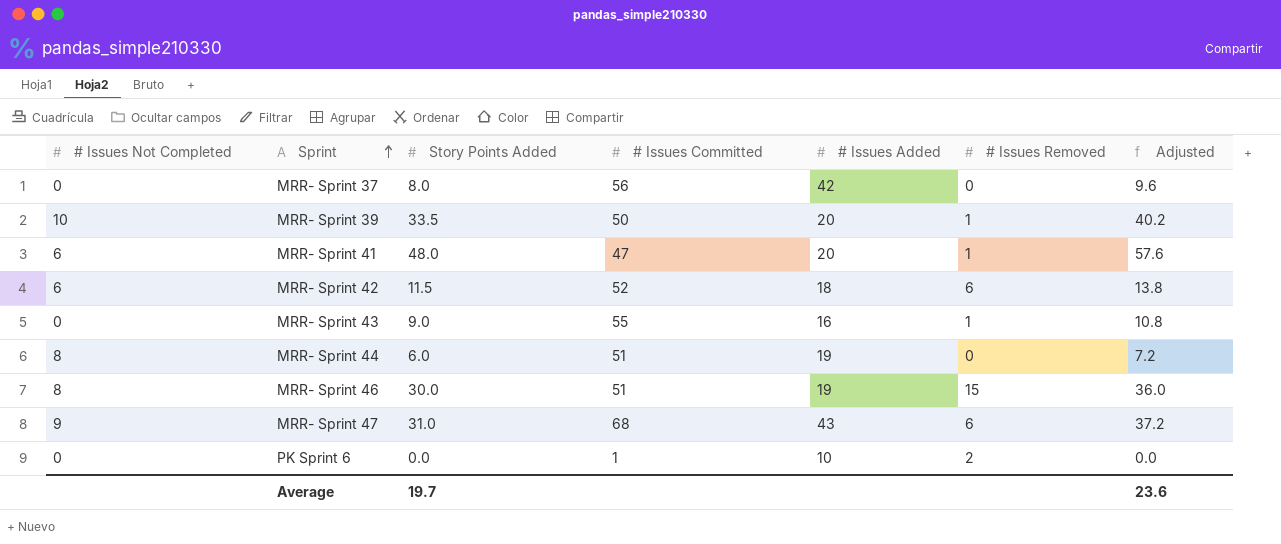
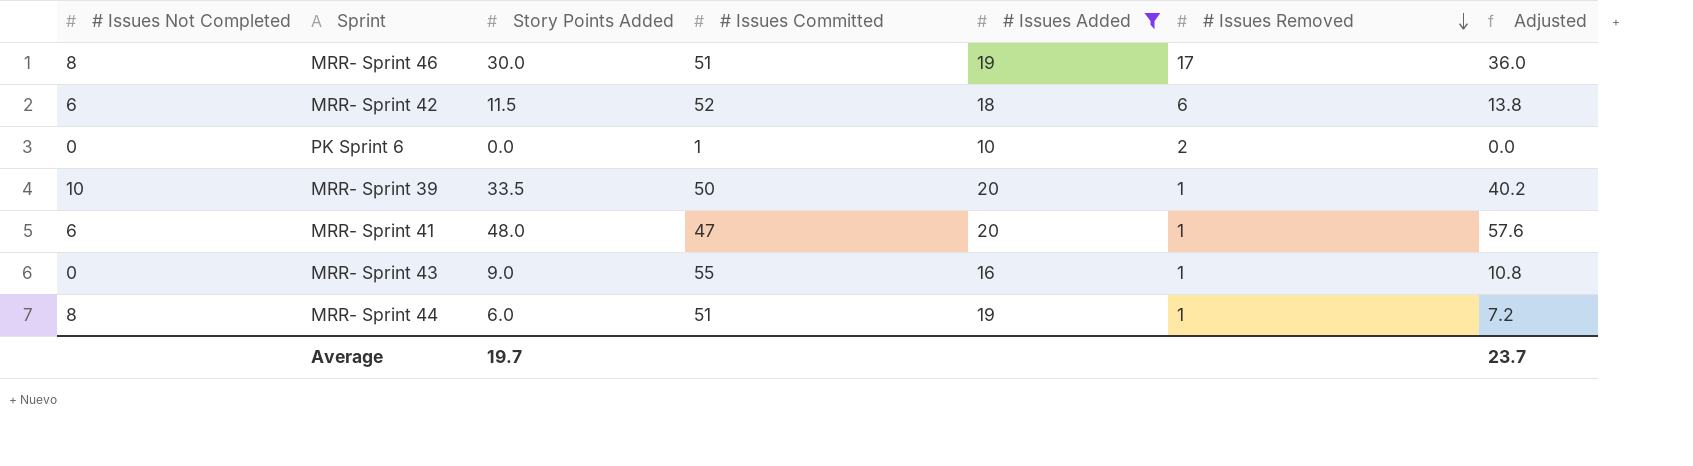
filter: none -> # Issues Added <= 20
row order: Sprint ascending -> # Issues Removed descending
MRR- Sprint 46 | # Issues Removed: 15 -> 17
MRR- Sprint 44 | # Issues Removed: 0 -> 1
Average | Adjusted: 23.6 -> 23.7

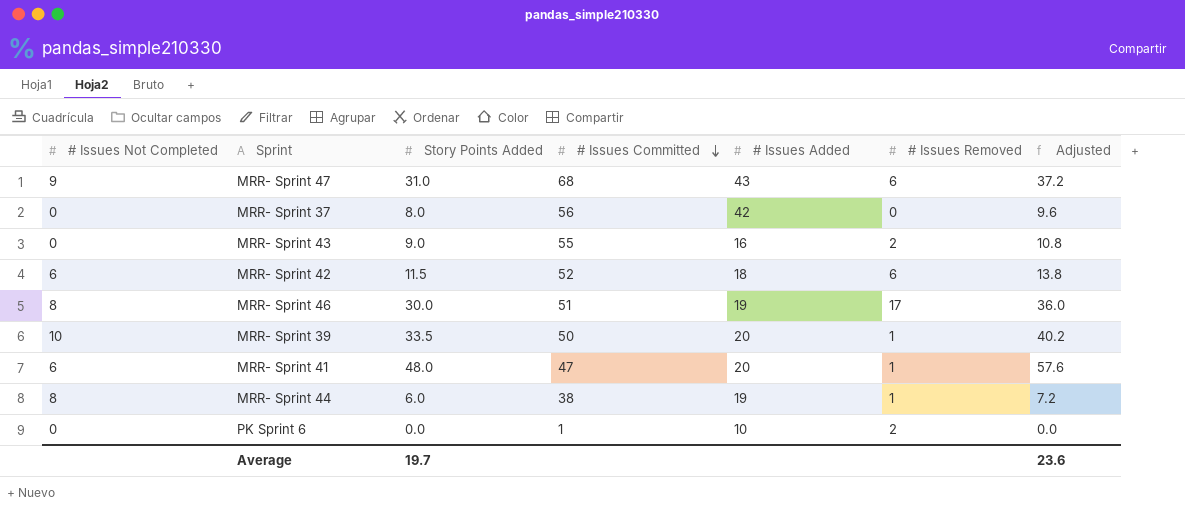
filter: # Issues Added <= 20 -> none
row order: # Issues Removed descending -> # Issues Committed descending
MRR- Sprint 43 | # Issues Removed: 1 -> 2
MRR- Sprint 44 | # Issues Committed: 51 -> 38
Average | Adjusted: 23.7 -> 23.6

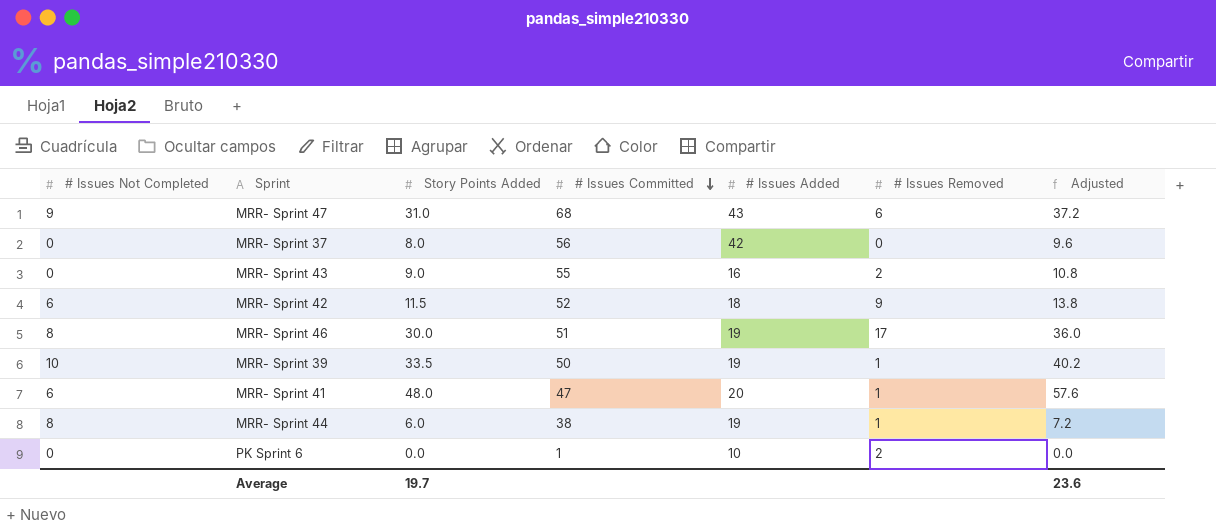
MRR- Sprint 42 | # Issues Removed: 6 -> 9
MRR- Sprint 39 | # Issues Added: 20 -> 19

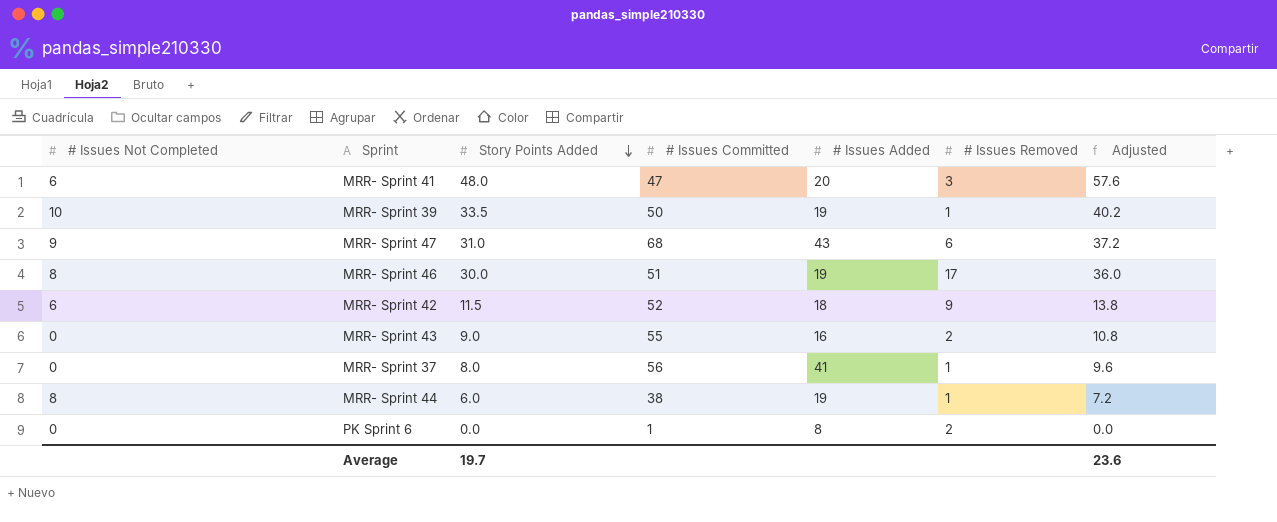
row order: # Issues Committed descending -> Story Points Added descending
MRR- Sprint 41 | # Issues Removed: 1 -> 3
MRR- Sprint 37 | # Issues Added: 42 -> 41
MRR- Sprint 37 | # Issues Removed: 0 -> 1
PK Sprint 6 | # Issues Added: 10 -> 8

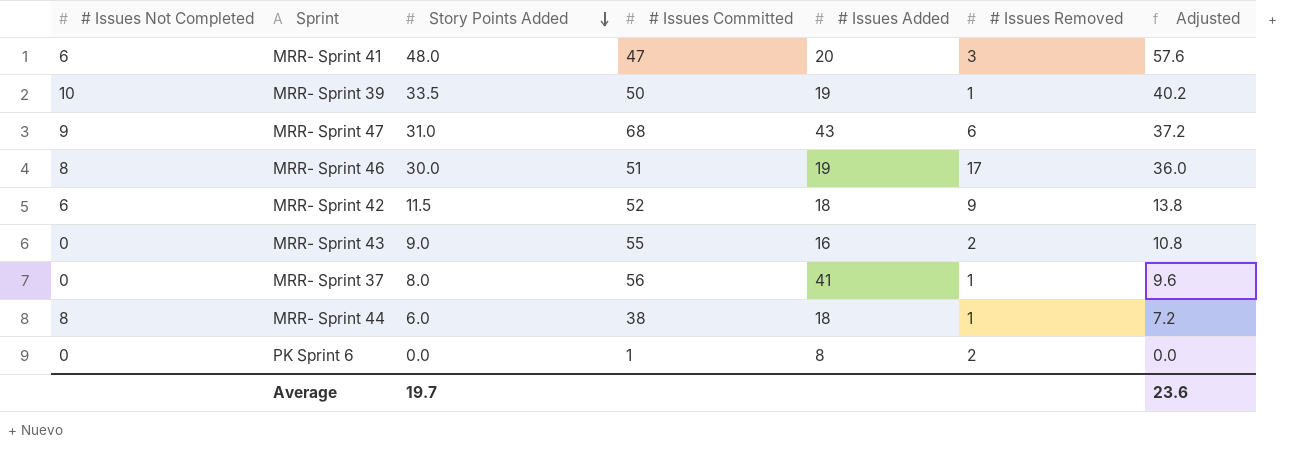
MRR- Sprint 44 | # Issues Added: 19 -> 18

